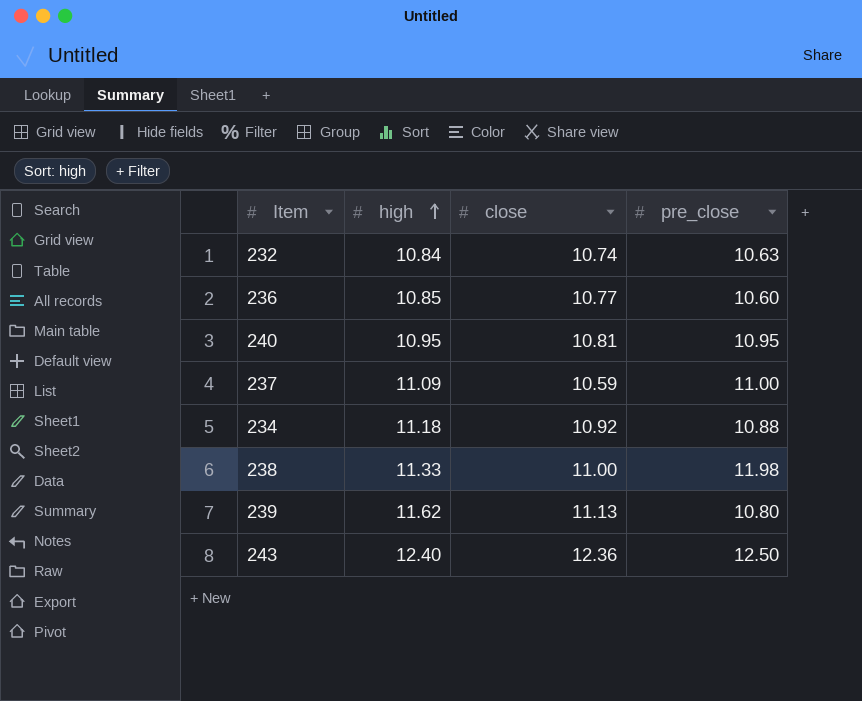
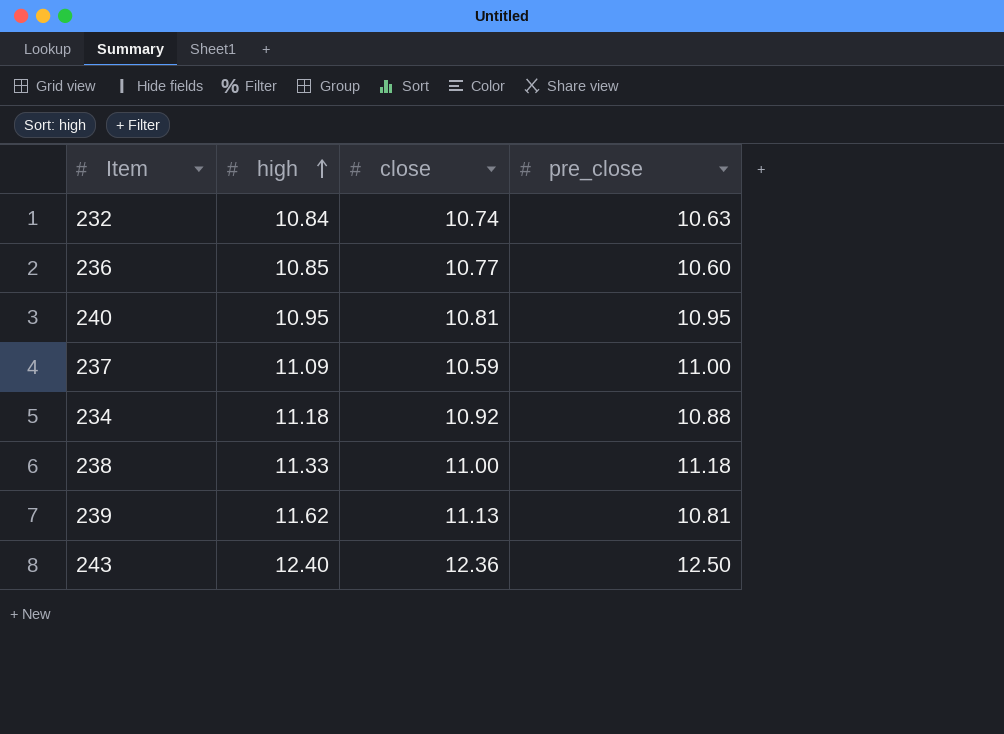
238 | pre_close: 11.98 -> 11.18
239 | pre_close: 10.80 -> 10.81

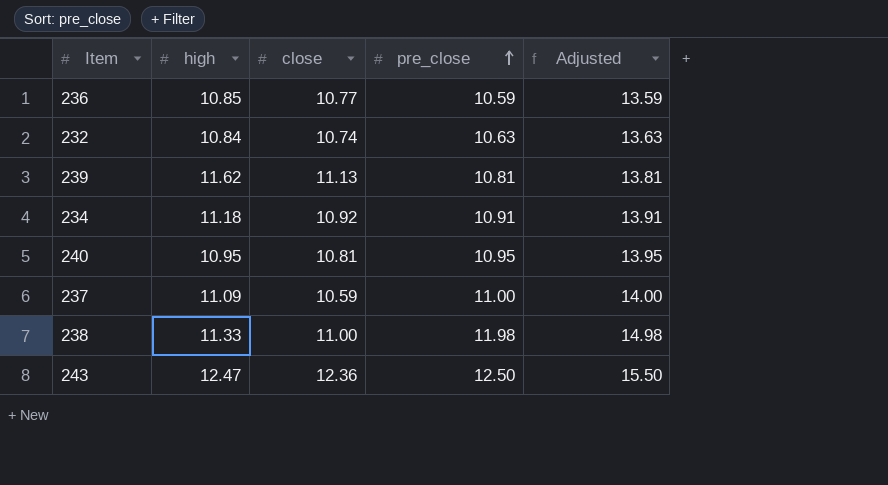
row order: high ascending -> pre_close ascending
column Adjusted | formula: none -> [pre_close] + 3
236 | pre_close: 10.60 -> 10.59
234 | pre_close: 10.88 -> 10.91
238 | pre_close: 11.18 -> 11.98
243 | high: 12.40 -> 12.47

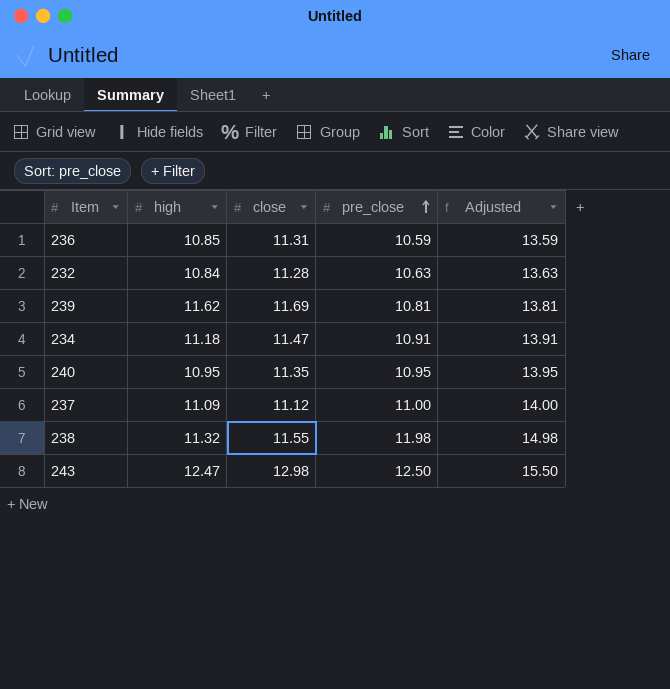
236 | close: 10.77 -> 11.31
232 | close: 10.74 -> 11.28
239 | close: 11.13 -> 11.69
234 | close: 10.92 -> 11.47
240 | close: 10.81 -> 11.35
237 | close: 10.59 -> 11.12
238 | high: 11.33 -> 11.32
238 | close: 11.00 -> 11.55
243 | close: 12.36 -> 12.98

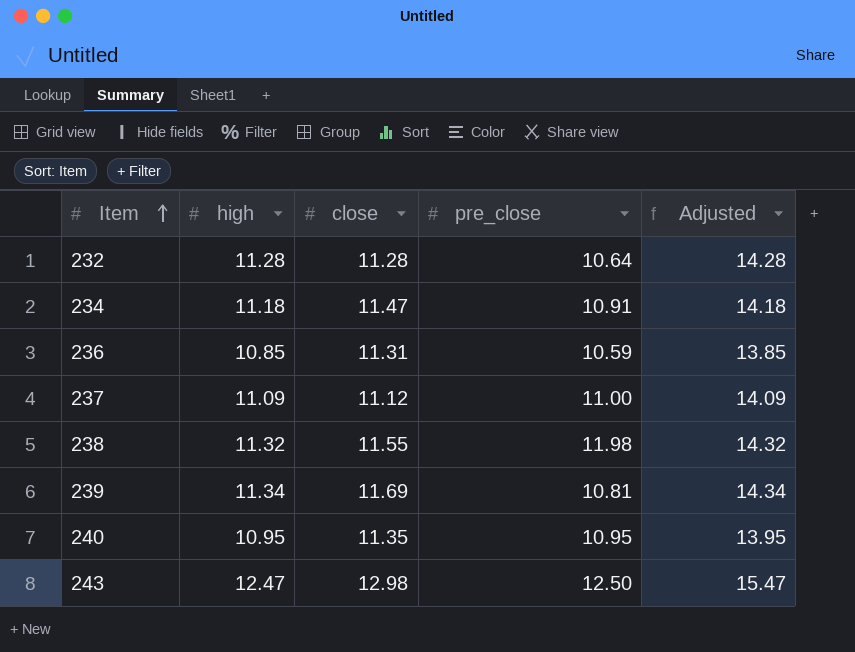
row order: pre_close ascending -> Item ascending
column Adjusted | formula: [pre_close] + 3 -> [high] + 3
232 | high: 10.84 -> 11.28
232 | pre_close: 10.63 -> 10.64
239 | high: 11.62 -> 11.34

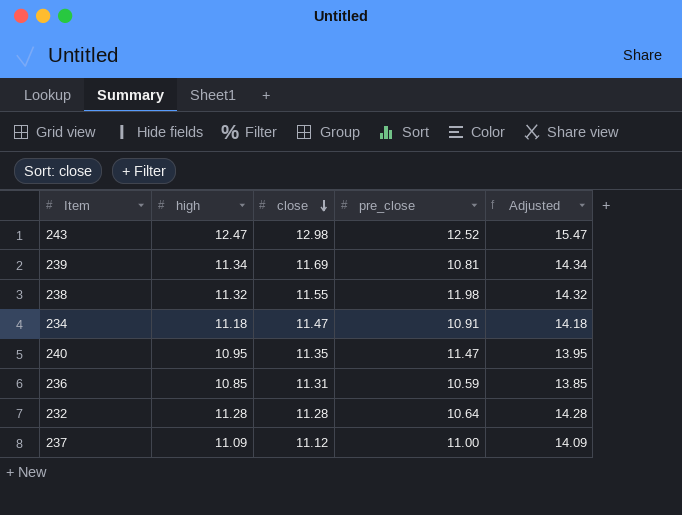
row order: Item ascending -> close descending
243 | pre_close: 12.50 -> 12.52
240 | pre_close: 10.95 -> 11.47

